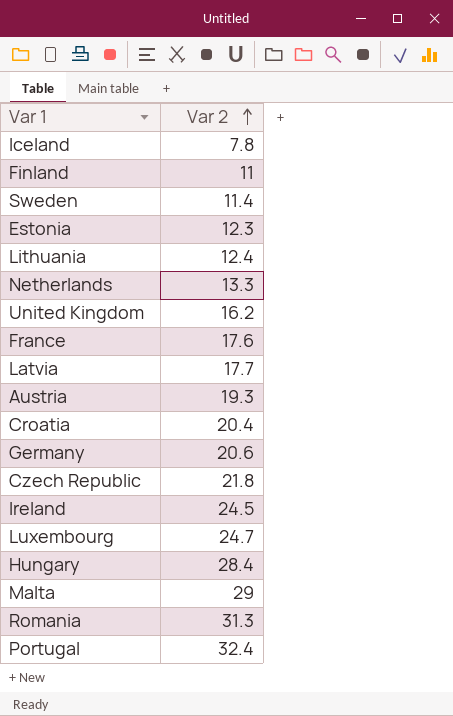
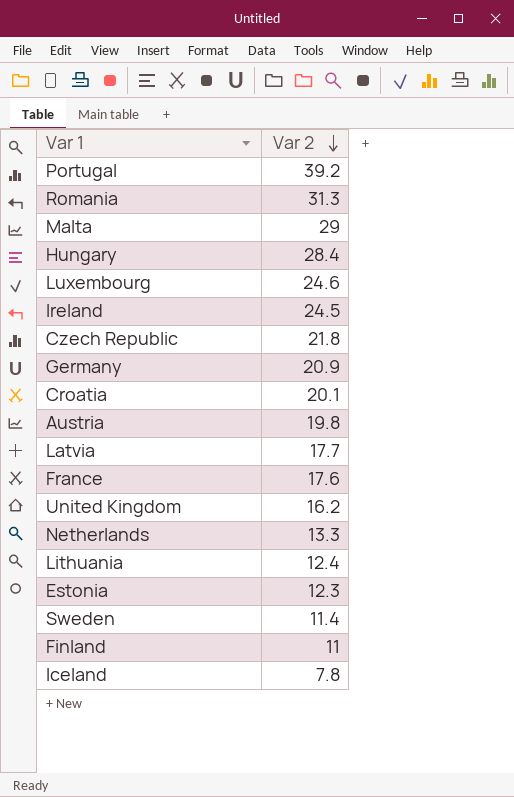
row order: Var 2 ascending -> Var 2 descending
Portugal | Var 2: 32.4 -> 39.2
Luxembourg | Var 2: 24.7 -> 24.6
Germany | Var 2: 20.6 -> 20.9
Croatia | Var 2: 20.4 -> 20.1
Austria | Var 2: 19.3 -> 19.8

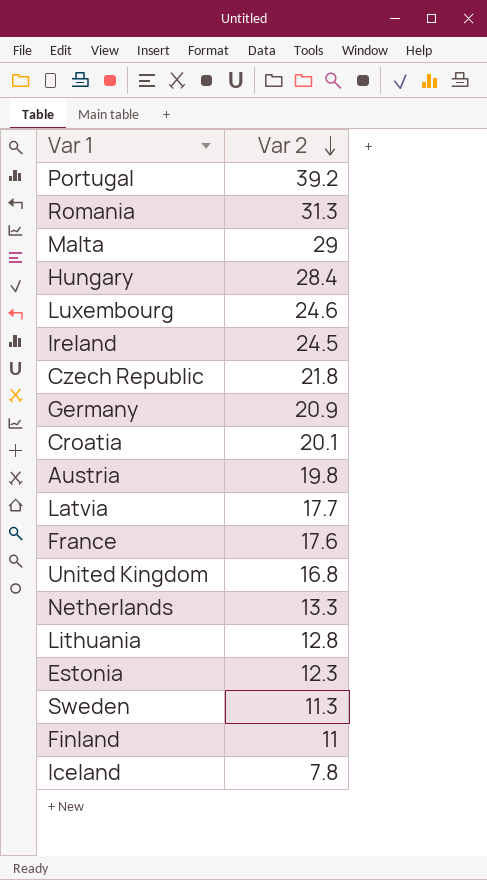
United Kingdom | Var 2: 16.2 -> 16.8
Lithuania | Var 2: 12.4 -> 12.8
Sweden | Var 2: 11.4 -> 11.3

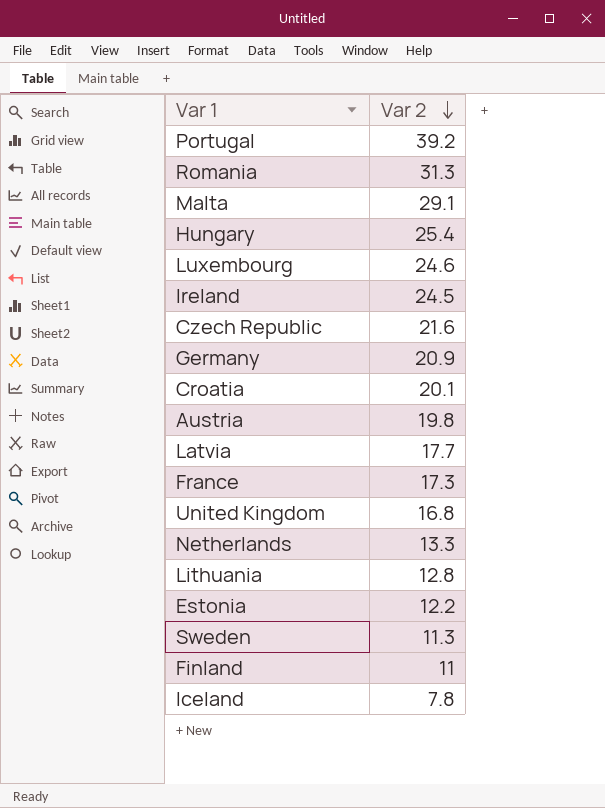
Malta | Var 2: 29 -> 29.1
Hungary | Var 2: 28.4 -> 25.4
Czech Republic | Var 2: 21.8 -> 21.6
France | Var 2: 17.6 -> 17.3
Estonia | Var 2: 12.3 -> 12.2

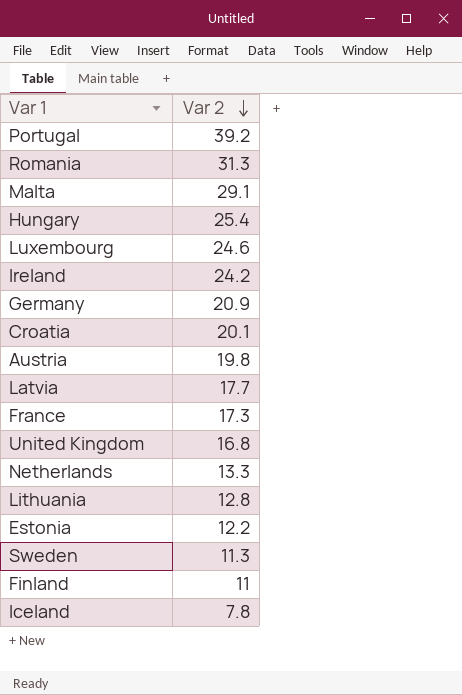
row Czech Republic: 21.6 -> none
Ireland | Var 2: 24.5 -> 24.2

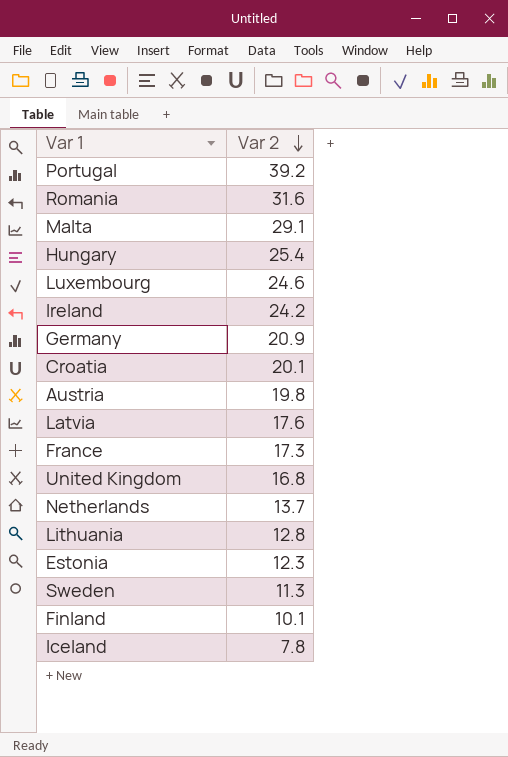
Romania | Var 2: 31.3 -> 31.6
Latvia | Var 2: 17.7 -> 17.6
Netherlands | Var 2: 13.3 -> 13.7
Estonia | Var 2: 12.2 -> 12.3
Finland | Var 2: 11 -> 10.1

